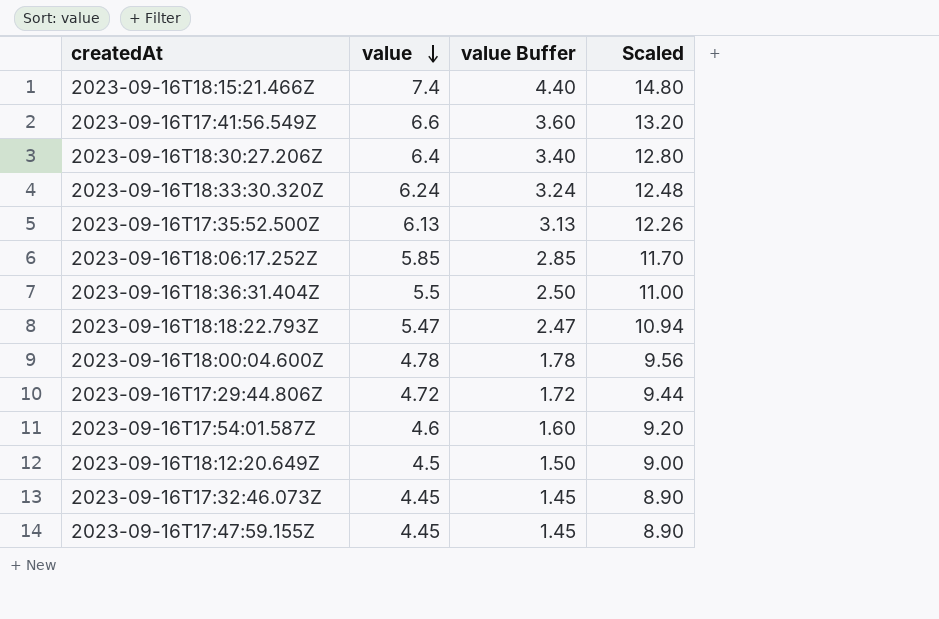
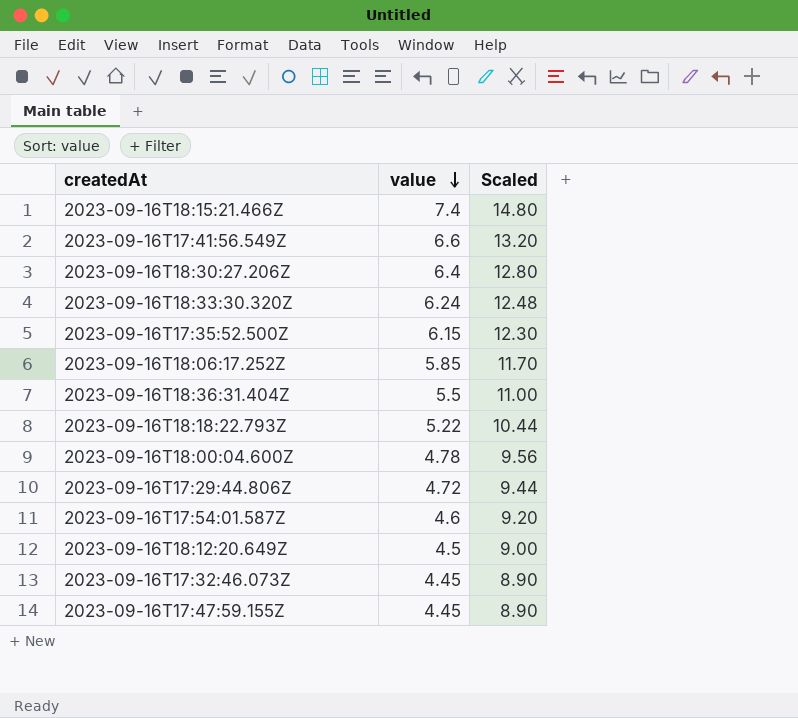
column value Buffer | formula: [value] - 3 -> none
2023-09-16T17:35:52.500Z | value: 6.13 -> 6.15
2023-09-16T17:35:52.500Z | Scaled: 12.26 -> 12.30
2023-09-16T18:18:22.793Z | value: 5.47 -> 5.22
2023-09-16T18:18:22.793Z | Scaled: 10.94 -> 10.44

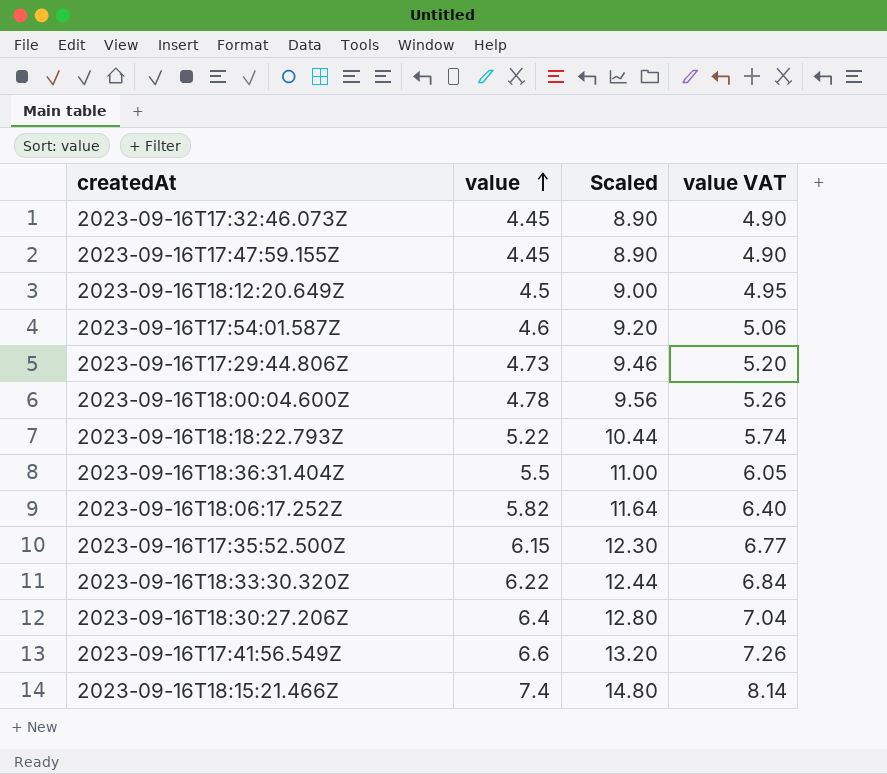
row order: value descending -> value ascending
column value VAT | formula: none -> [value] * 1.1
2023-09-16T17:29:44.806Z | value: 4.72 -> 4.73
2023-09-16T17:29:44.806Z | Scaled: 9.44 -> 9.46
2023-09-16T18:06:17.252Z | value: 5.85 -> 5.82
2023-09-16T18:06:17.252Z | Scaled: 11.70 -> 11.64
2023-09-16T18:33:30.320Z | value: 6.24 -> 6.22
2023-09-16T18:33:30.320Z | Scaled: 12.48 -> 12.44

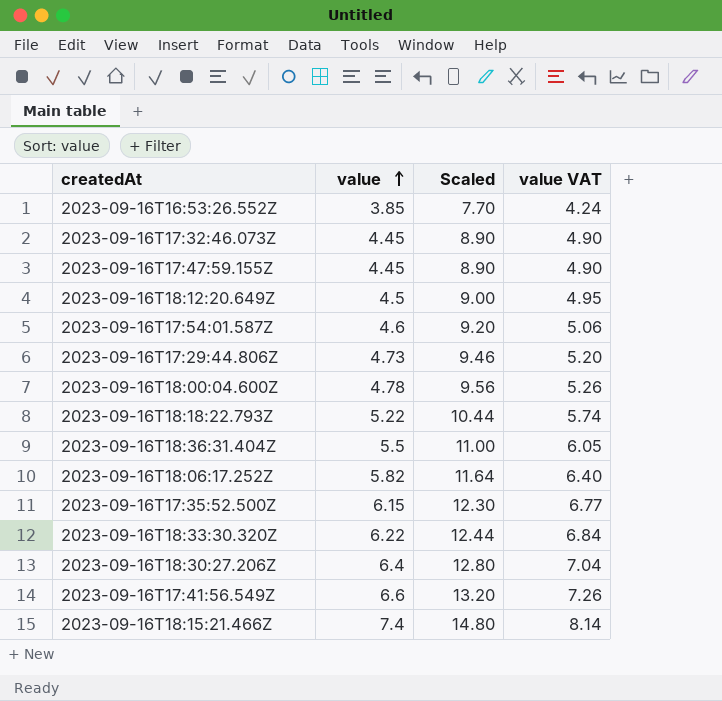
row 2023-09-16T16:53:26.552Z: none -> 3.85 | 7.70 | 4.24

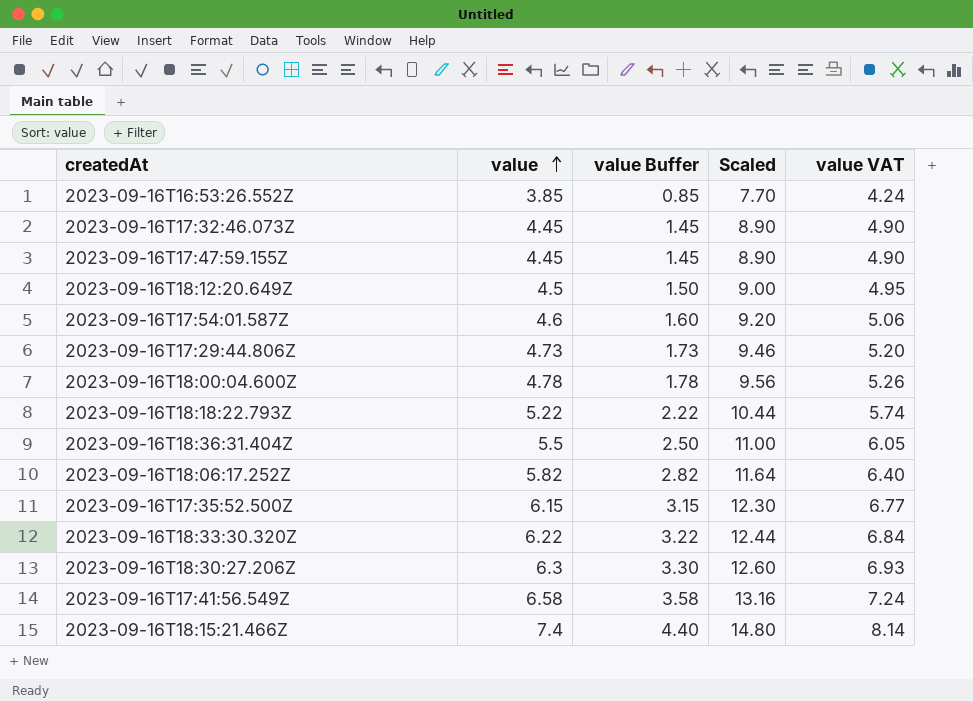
column value Buffer | formula: none -> [value] - 3
2023-09-16T18:30:27.206Z | value: 6.4 -> 6.3
2023-09-16T18:30:27.206Z | Scaled: 12.80 -> 12.60
2023-09-16T18:30:27.206Z | value VAT: 7.04 -> 6.93
2023-09-16T17:41:56.549Z | value: 6.6 -> 6.58
2023-09-16T17:41:56.549Z | Scaled: 13.20 -> 13.16
2023-09-16T17:41:56.549Z | value VAT: 7.26 -> 7.24

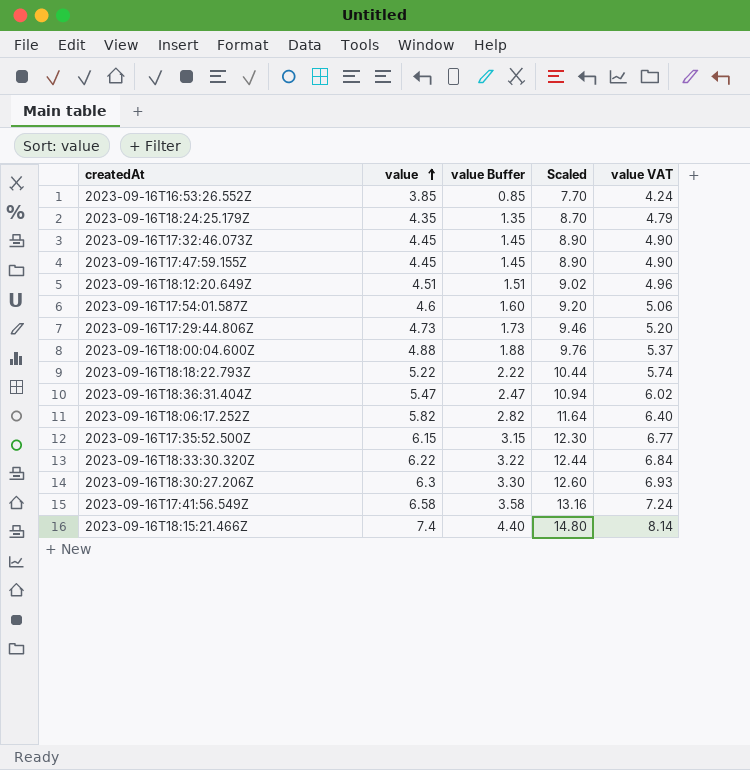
row 2023-09-16T18:24:25.179Z: none -> 4.35 | 1.35 | 8.70 | 4.79
2023-09-16T18:12:20.649Z | value: 4.5 -> 4.51
2023-09-16T18:12:20.649Z | value Buffer: 1.50 -> 1.51
2023-09-16T18:12:20.649Z | Scaled: 9.00 -> 9.02
2023-09-16T18:12:20.649Z | value VAT: 4.95 -> 4.96
2023-09-16T18:00:04.600Z | value: 4.78 -> 4.88
2023-09-16T18:00:04.600Z | value Buffer: 1.78 -> 1.88
2023-09-16T18:00:04.600Z | Scaled: 9.56 -> 9.76
2023-09-16T18:00:04.600Z | value VAT: 5.26 -> 5.37
2023-09-16T18:36:31.404Z | value: 5.5 -> 5.47
2023-09-16T18:36:31.404Z | value Buffer: 2.50 -> 2.47
2023-09-16T18:36:31.404Z | Scaled: 11.00 -> 10.94
2023-09-16T18:36:31.404Z | value VAT: 6.05 -> 6.02

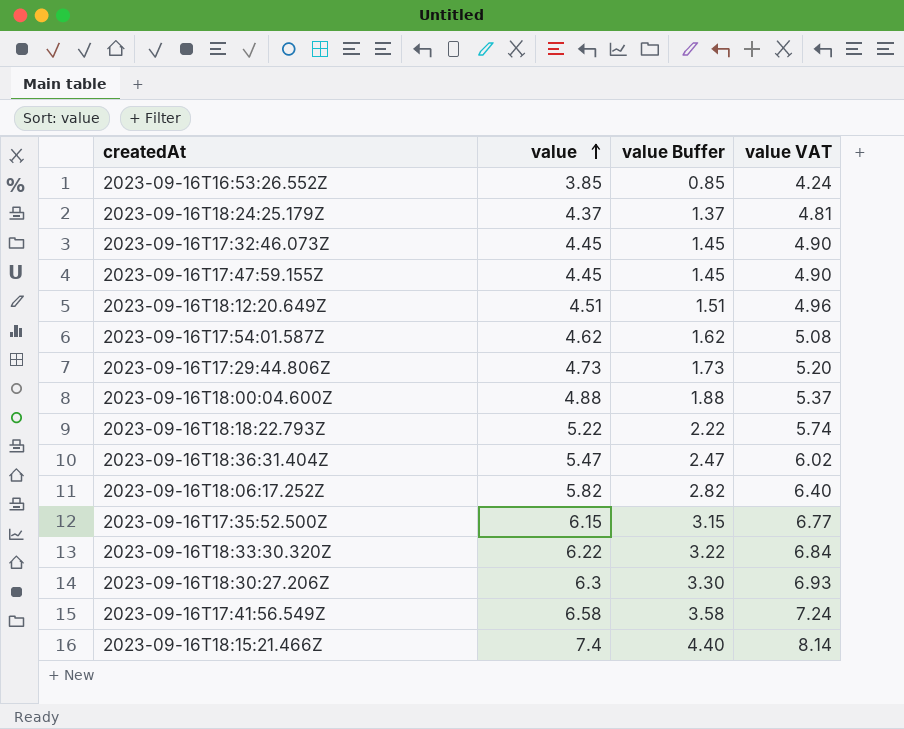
column Scaled | formula: [value] * 2 -> none
2023-09-16T18:24:25.179Z | value: 4.35 -> 4.37
2023-09-16T18:24:25.179Z | value Buffer: 1.35 -> 1.37
2023-09-16T18:24:25.179Z | value VAT: 4.79 -> 4.81
2023-09-16T17:54:01.587Z | value: 4.6 -> 4.62
2023-09-16T17:54:01.587Z | value Buffer: 1.60 -> 1.62
2023-09-16T17:54:01.587Z | value VAT: 5.06 -> 5.08

